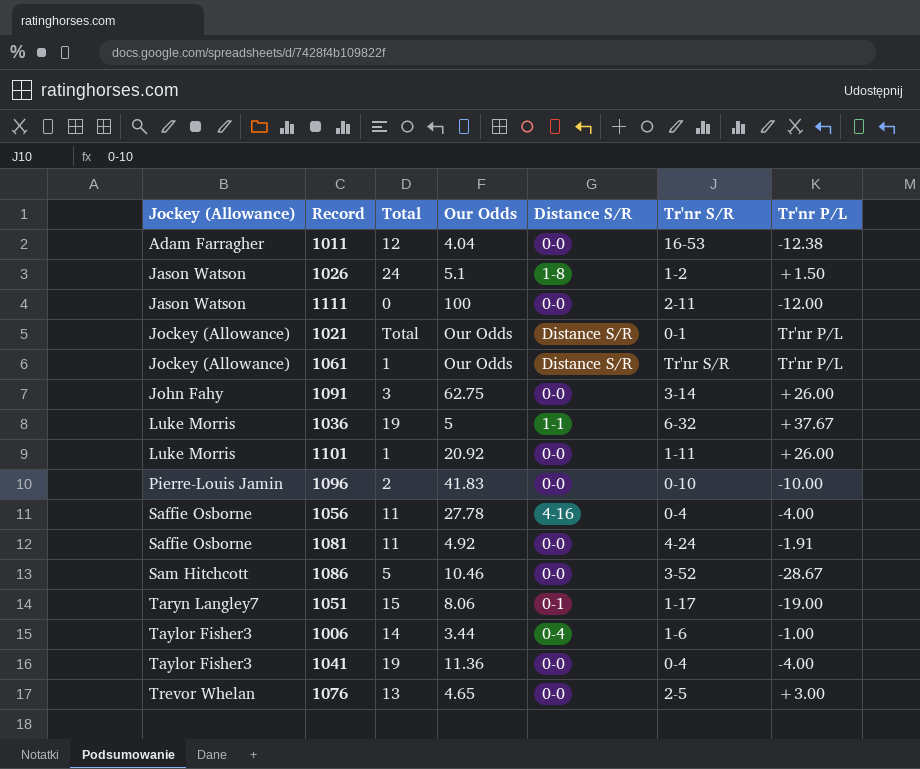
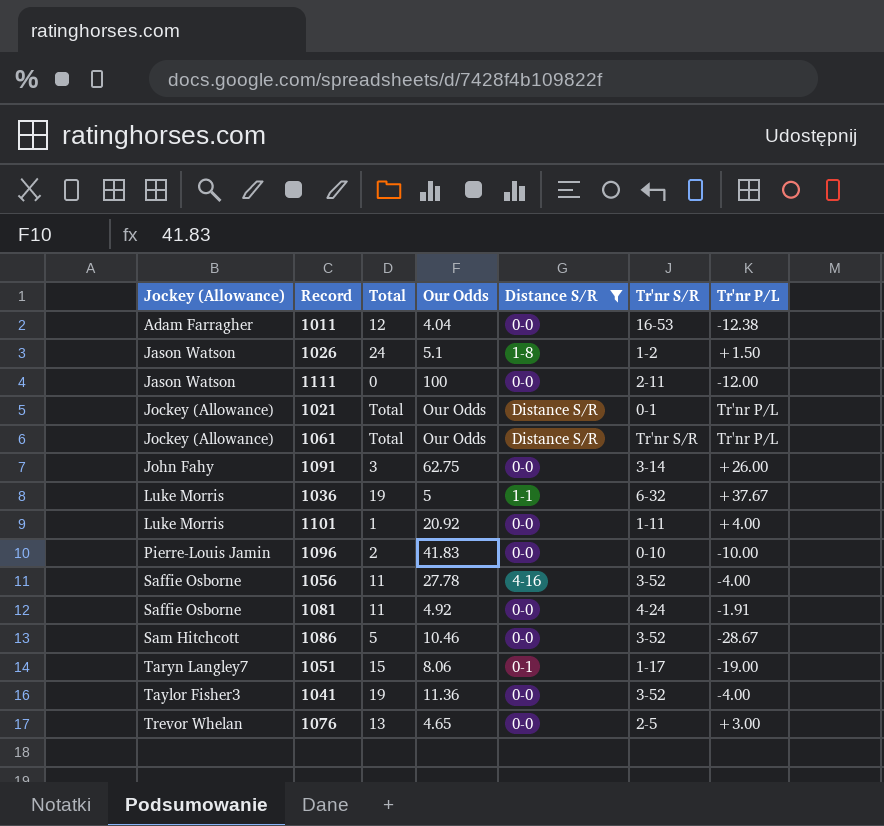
filter: none -> Distance S/R != 0-4
1061 | Total: 1 -> Total
1101 | Tr'nr P/L: +26.00 -> +4.00
1056 | Tr'nr S/R: 0-4 -> 3-52
1041 | Tr'nr S/R: 0-4 -> 3-52

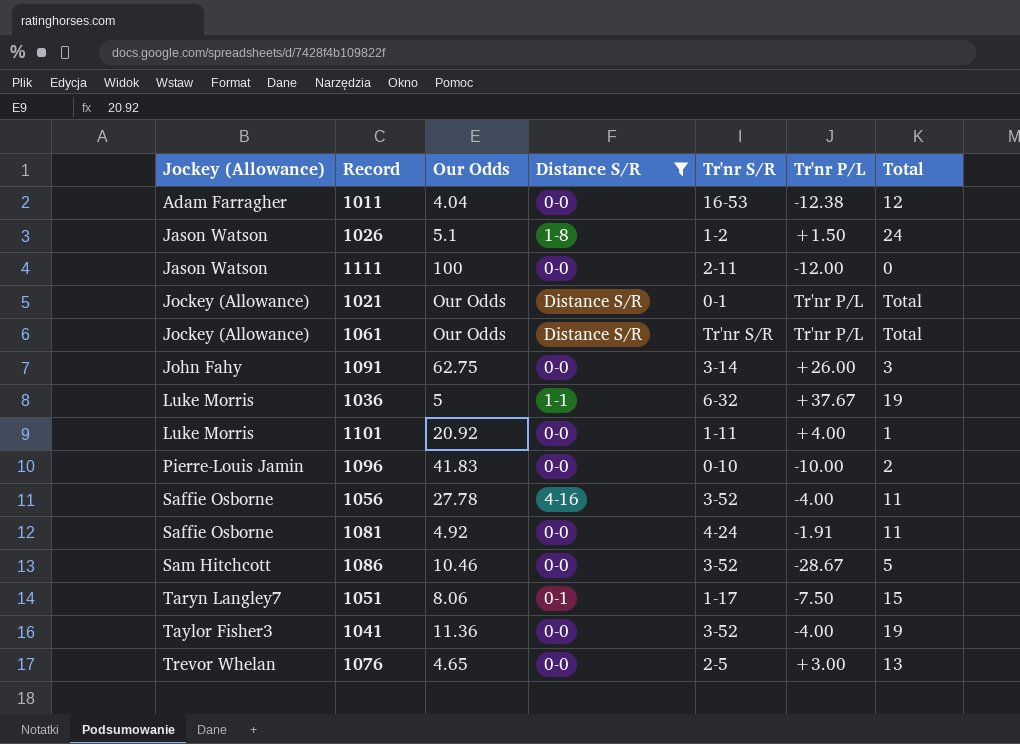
column Total | position: 3 -> 7
1051 | Tr'nr P/L: -19.00 -> -7.50

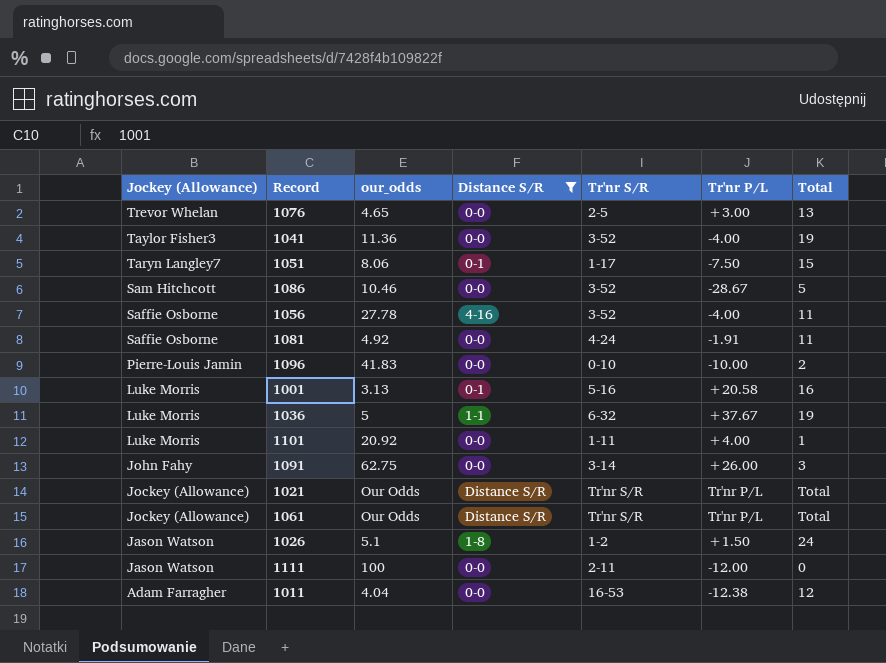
row order: Jockey (Allowance) ascending -> Jockey (Allowance) descending
column name: Our Odds -> our_odds
row 1001: none -> Luke Morris | 3.13 | 0-1 | 5-16 | +20.58 | 16
1021 | Tr'nr S/R: 0-1 -> Tr'nr S/R

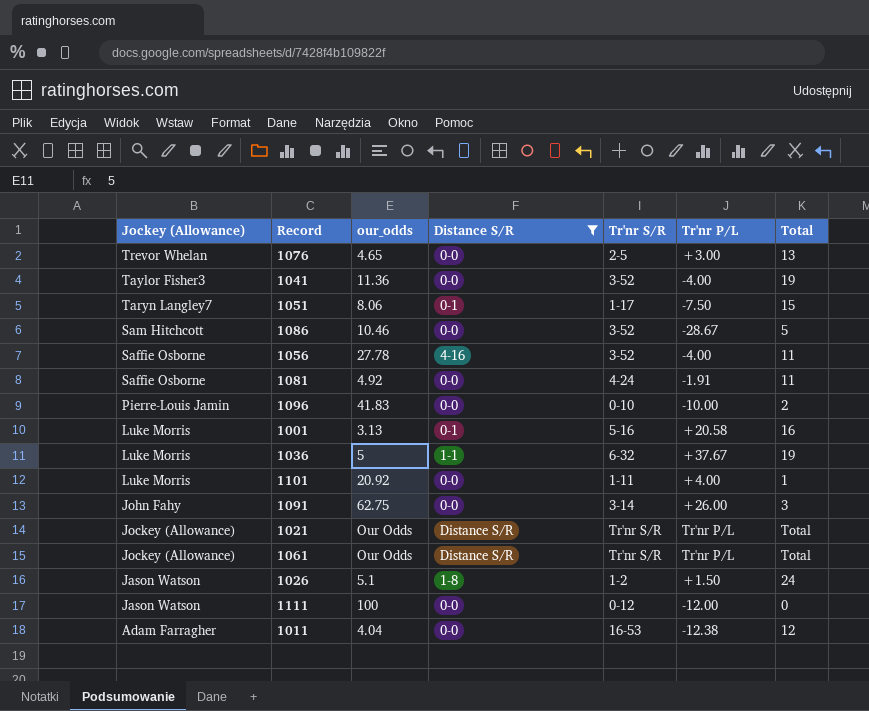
1111 | Tr'nr S/R: 2-11 -> 0-12

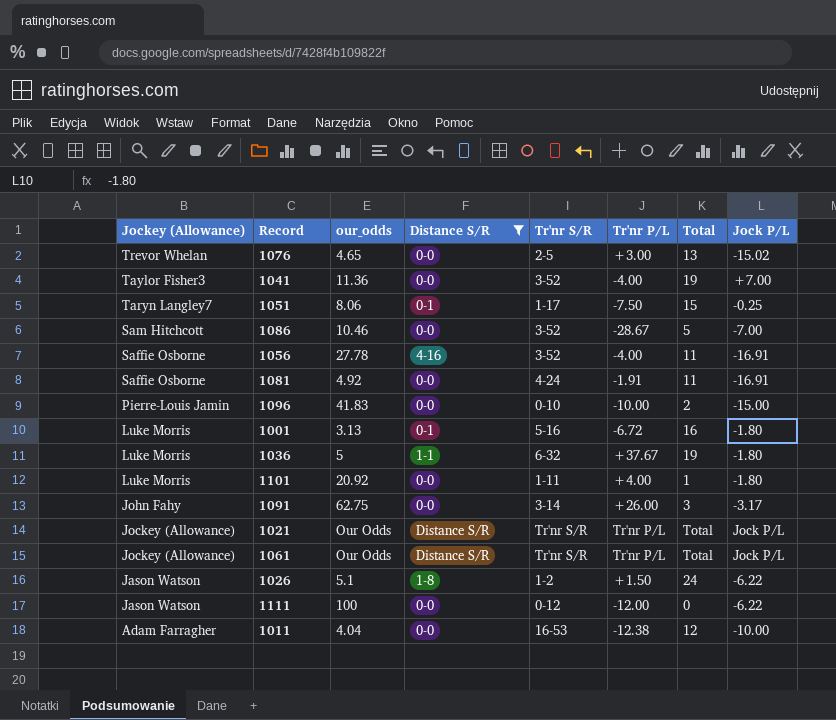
column Jock P/L | position: none -> 8
1001 | Tr'nr P/L: +20.58 -> -6.72

